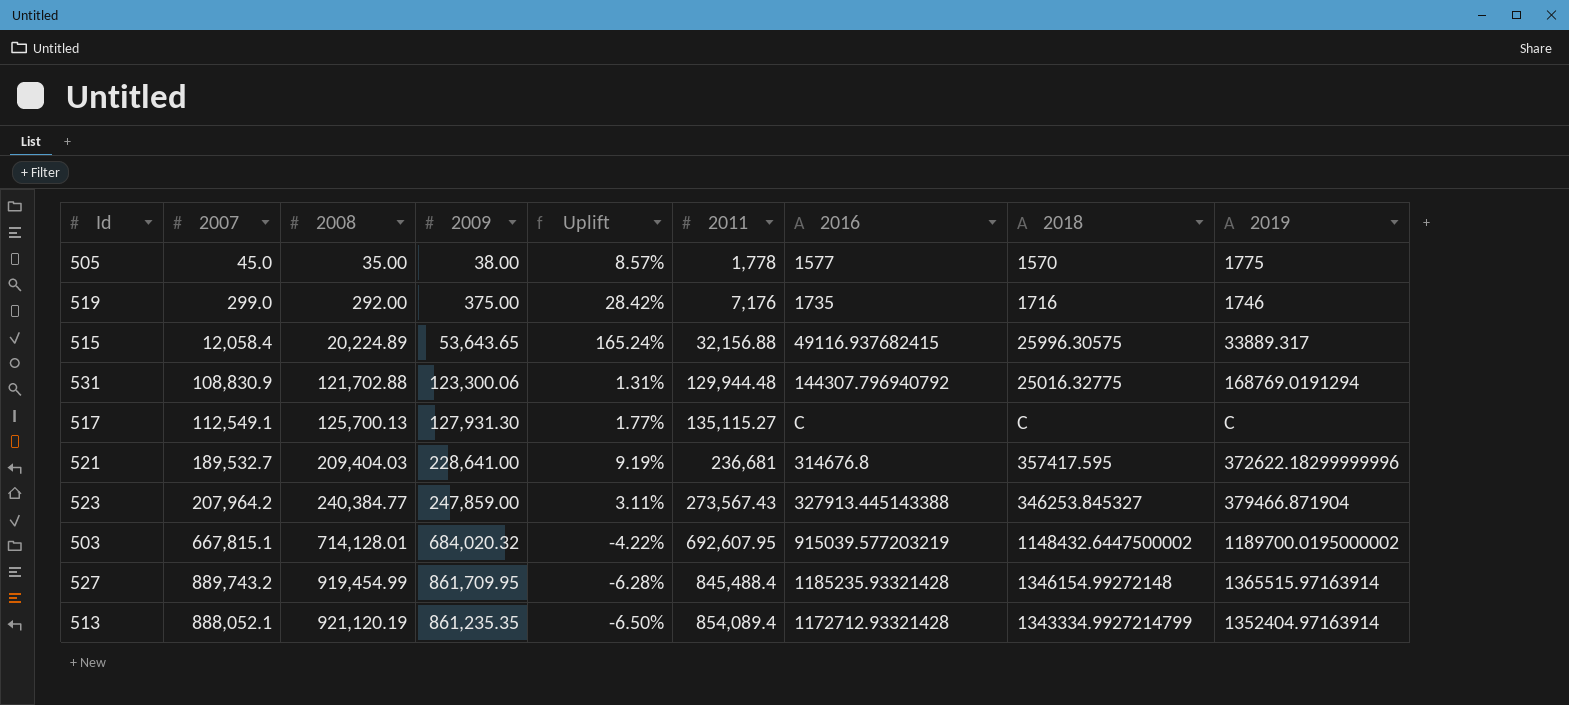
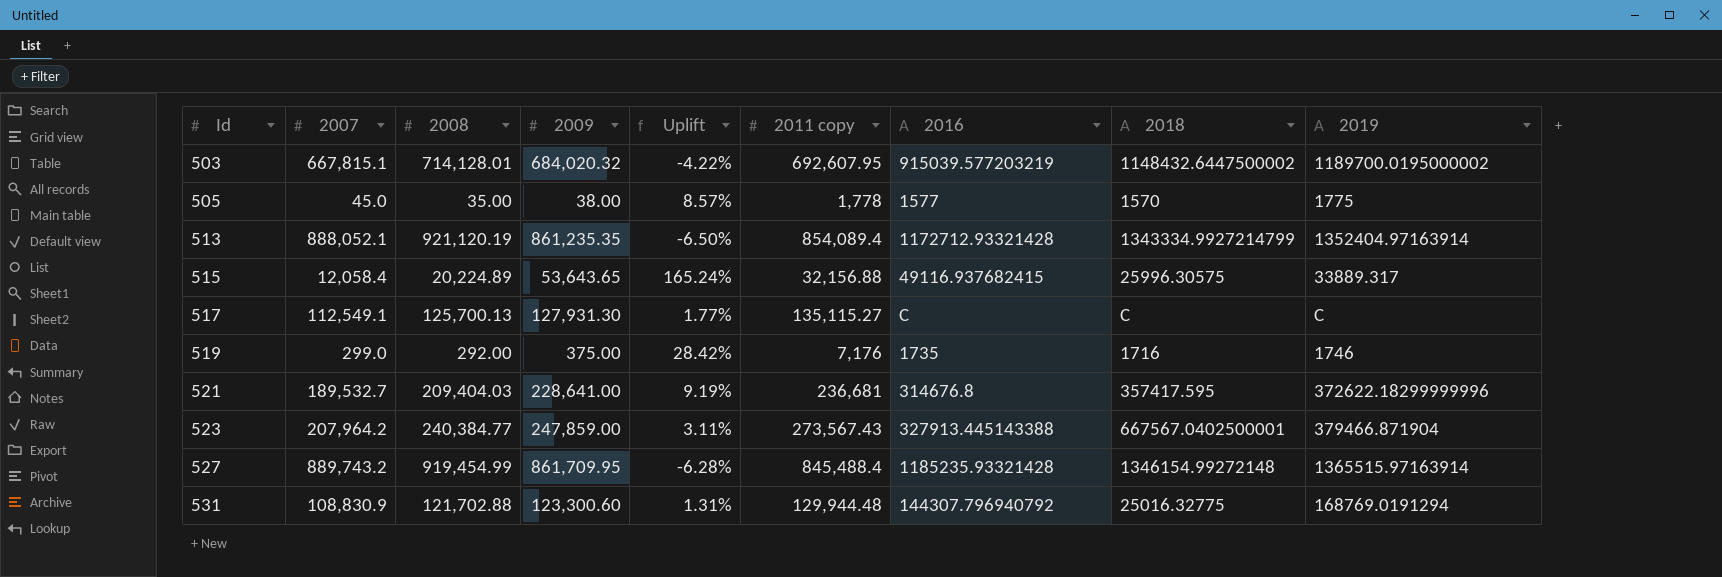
row order: 2008 ascending -> Id ascending
column name: 2011 -> 2011 copy
523 | 2018: 346253.845327 -> 667567.0402500001
531 | 2009: 123,300.06 -> 123,300.60

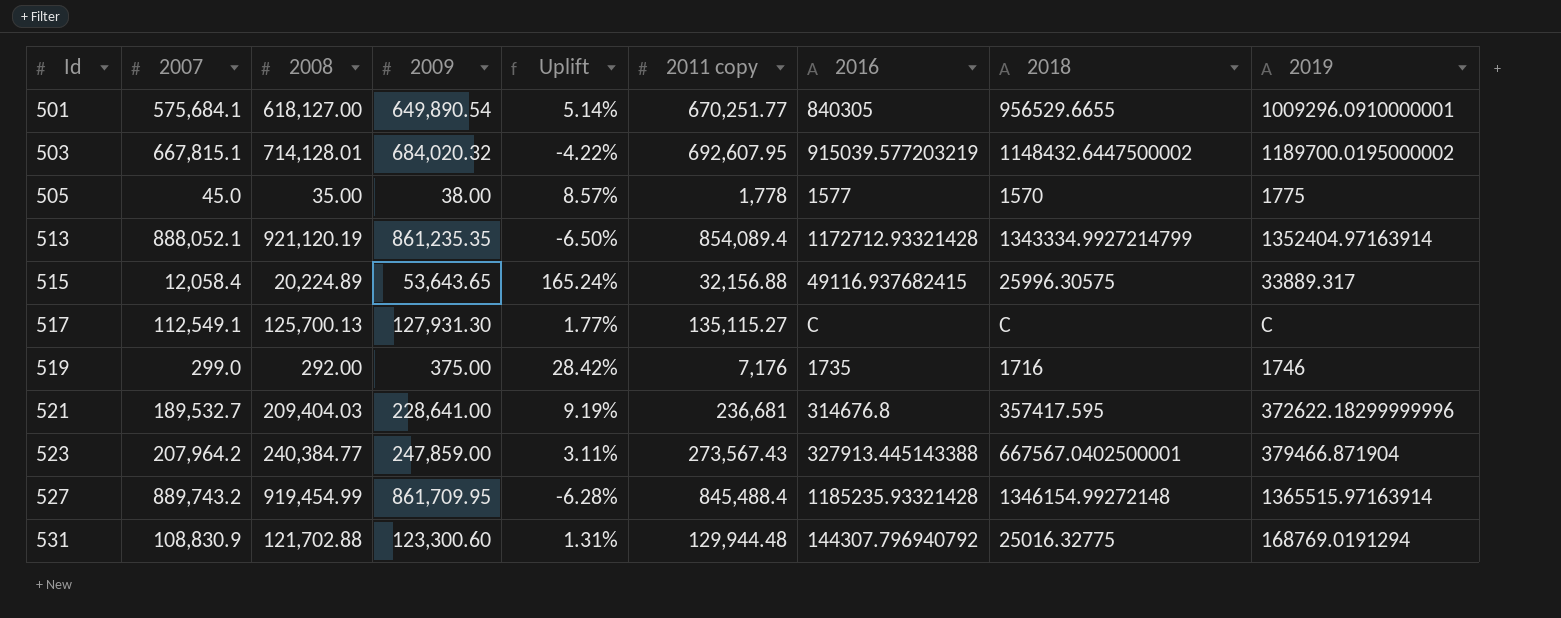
row 501: none -> 575,684.1 | 618,127.00 | 649,890.54 | 5.14% | 670,251.77 | 840305 | 956529.6655 | 1009296.0910000001

